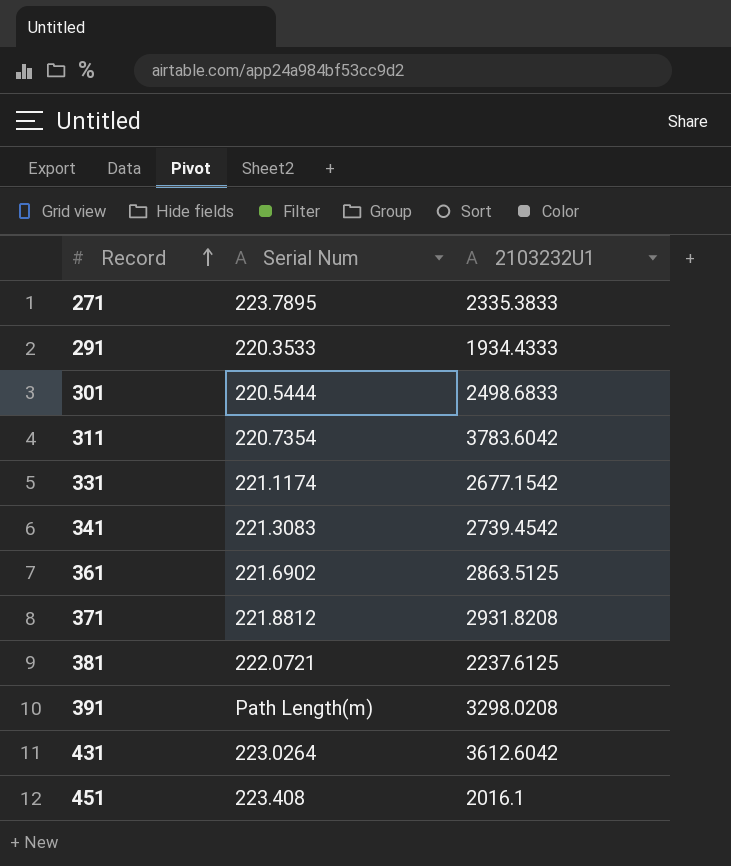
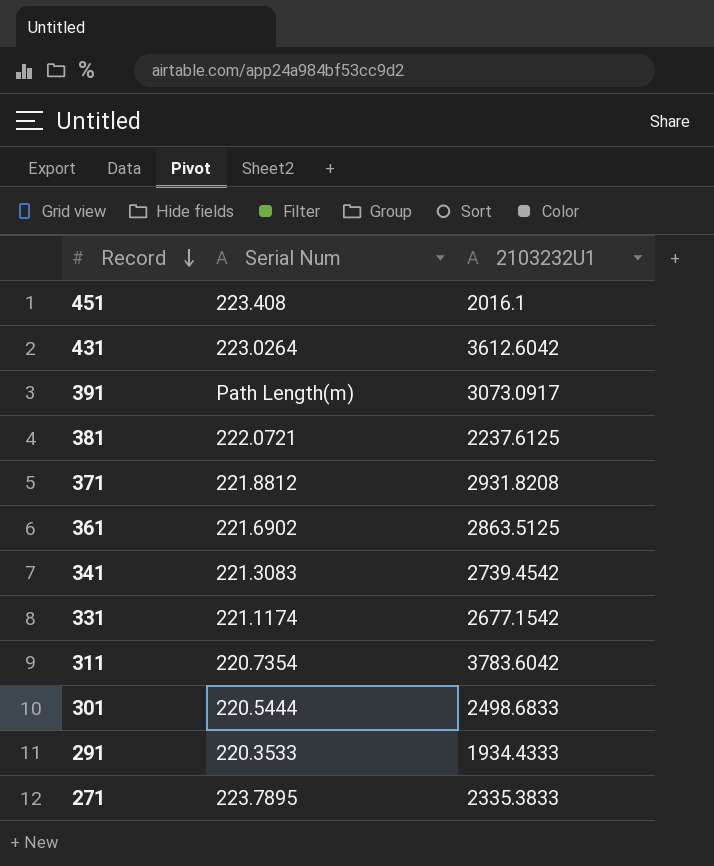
row order: Record ascending -> Record descending
391 | 2103232U1: 3298.0208 -> 3073.0917

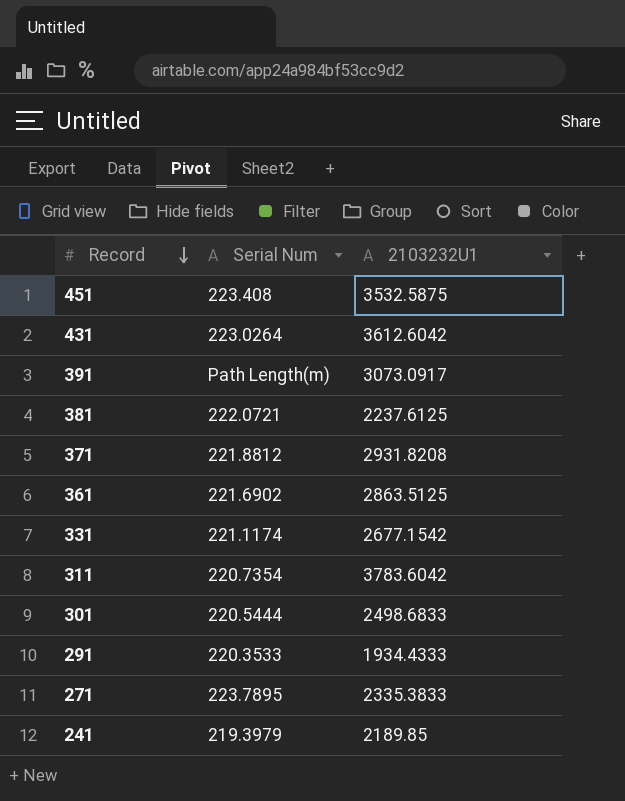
row 341: 221.3083 | 2739.4542 -> none
451 | 2103232U1: 2016.1 -> 3532.5875
row 241: none -> 219.3979 | 2189.85

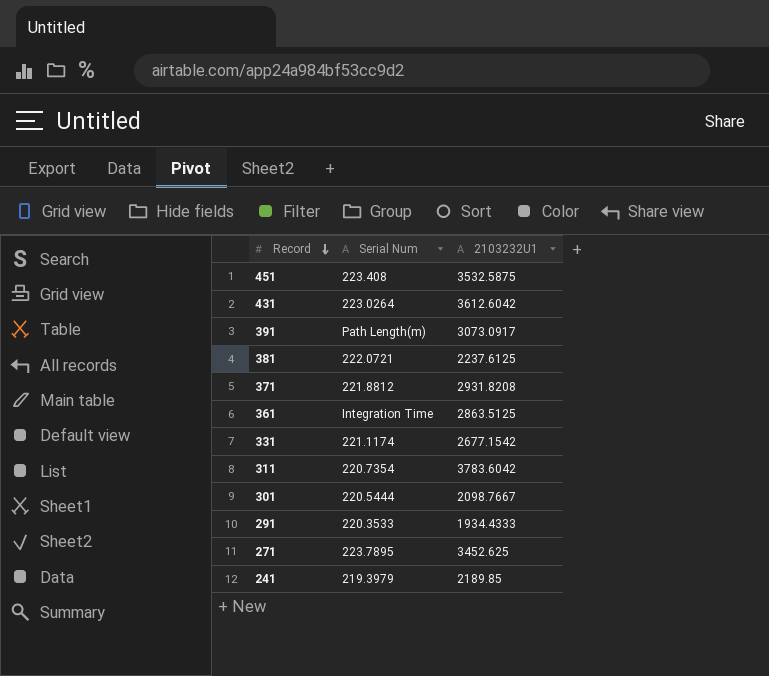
361 | Serial Num: 221.6902 -> Integration Time
301 | 2103232U1: 2498.6833 -> 2098.7667
271 | 2103232U1: 2335.3833 -> 3452.625

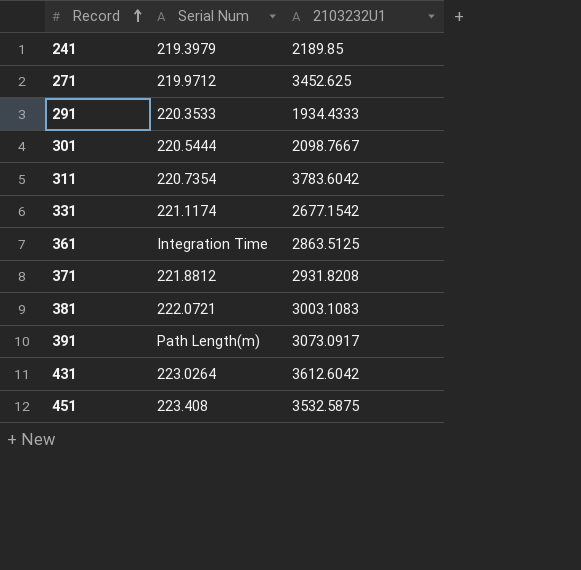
row order: Record descending -> Record ascending
271 | Serial Num: 223.7895 -> 219.9712
381 | 2103232U1: 2237.6125 -> 3003.1083

